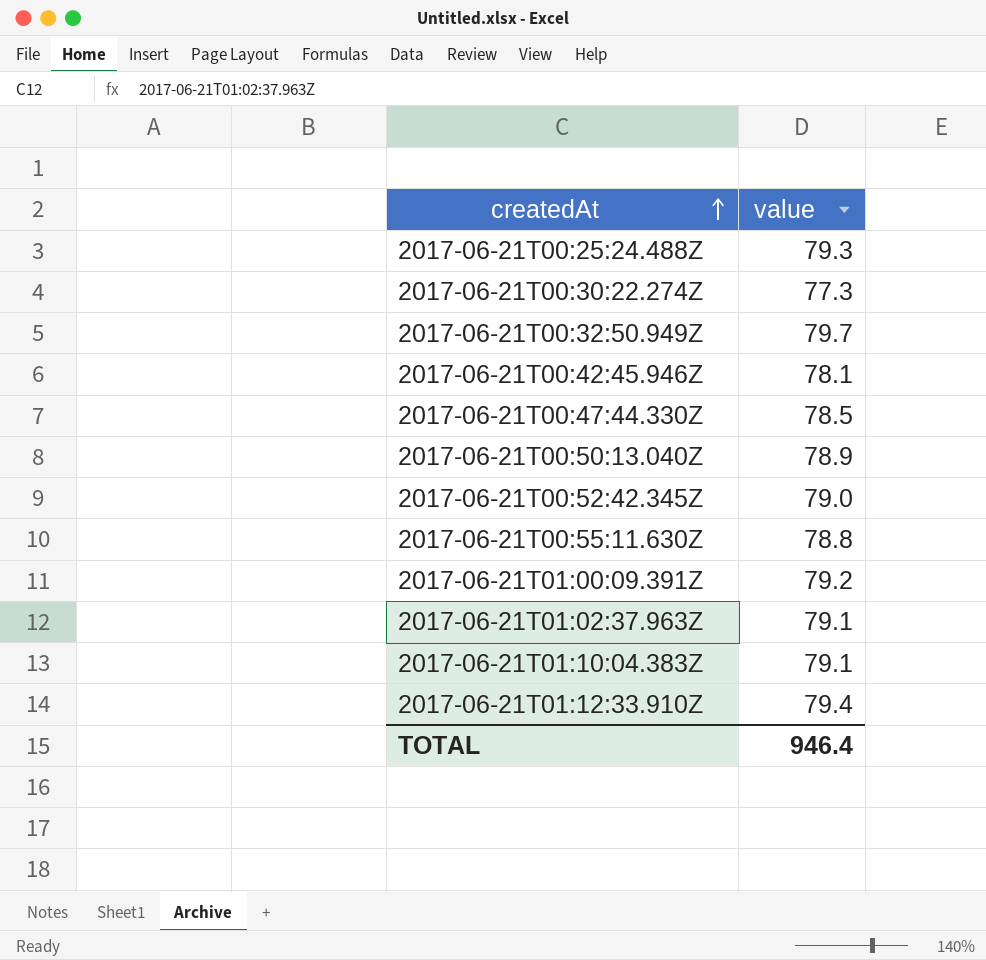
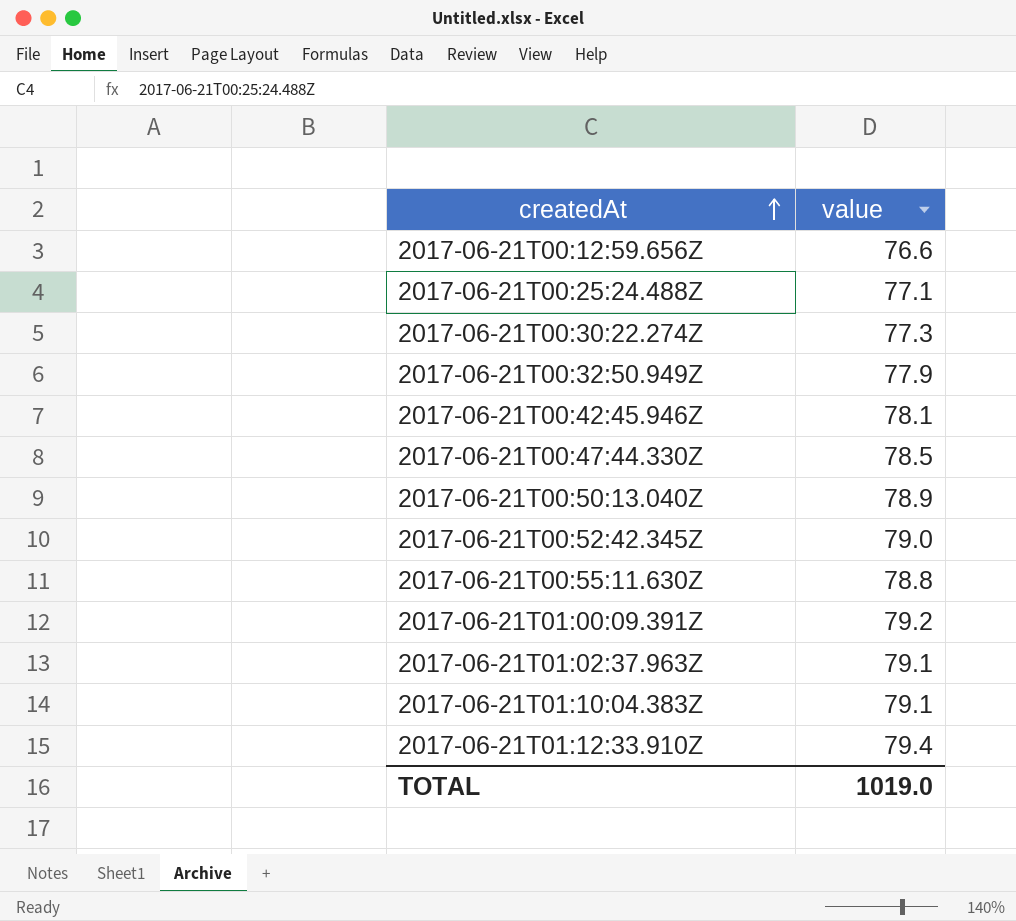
row 2017-06-21T00:12:59.656Z: none -> 76.6
2017-06-21T00:25:24.488Z | value: 79.3 -> 77.1
2017-06-21T00:32:50.949Z | value: 79.7 -> 77.9
TOTAL | value: 946.4 -> 1019.0

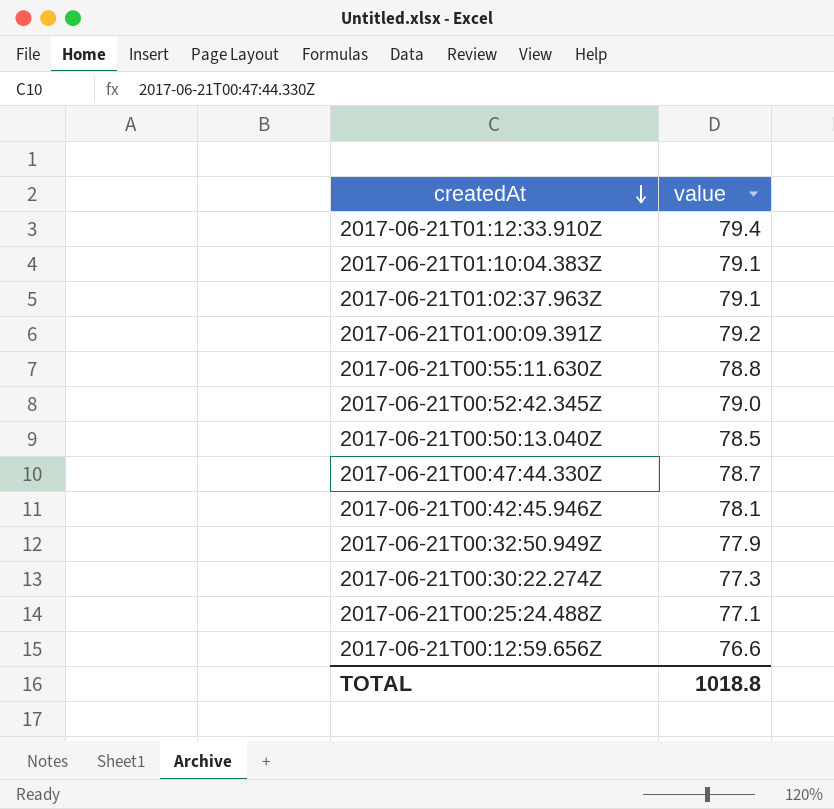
row order: createdAt ascending -> createdAt descending
2017-06-21T00:50:13.040Z | value: 78.9 -> 78.5
2017-06-21T00:47:44.330Z | value: 78.5 -> 78.7
TOTAL | value: 1019.0 -> 1018.8

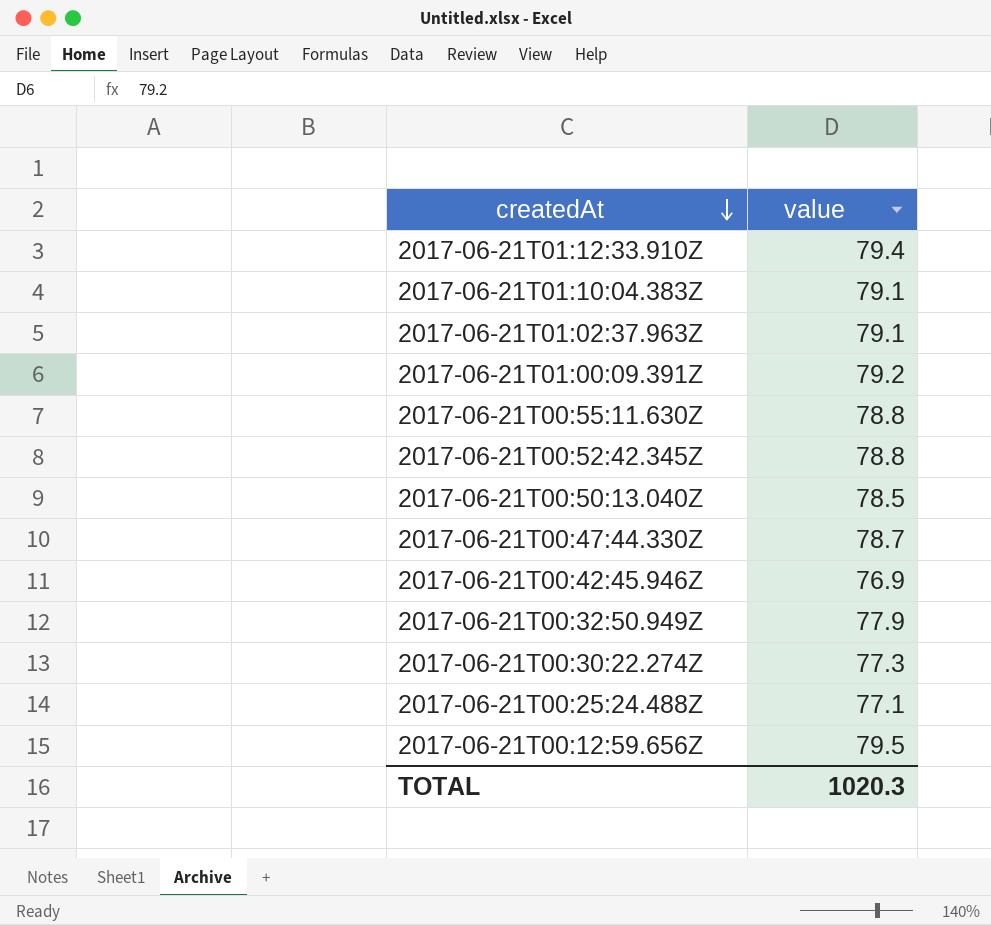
2017-06-21T00:52:42.345Z | value: 79.0 -> 78.8
2017-06-21T00:42:45.946Z | value: 78.1 -> 76.9
2017-06-21T00:12:59.656Z | value: 76.6 -> 79.5
TOTAL | value: 1018.8 -> 1020.3

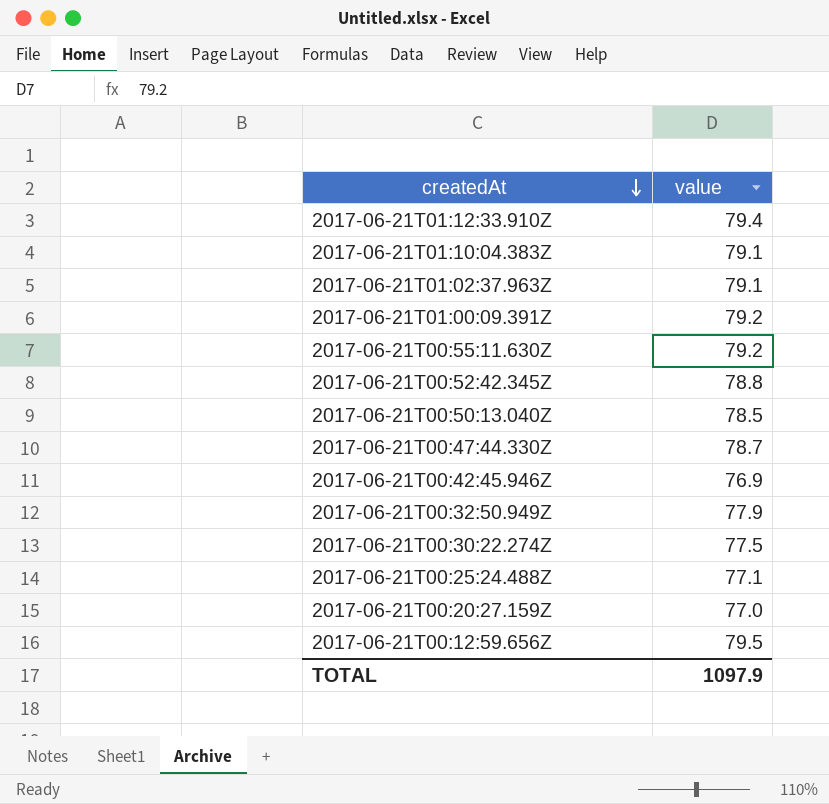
2017-06-21T00:55:11.630Z | value: 78.8 -> 79.2
2017-06-21T00:30:22.274Z | value: 77.3 -> 77.5
row 2017-06-21T00:20:27.159Z: none -> 77.0
TOTAL | value: 1020.3 -> 1097.9

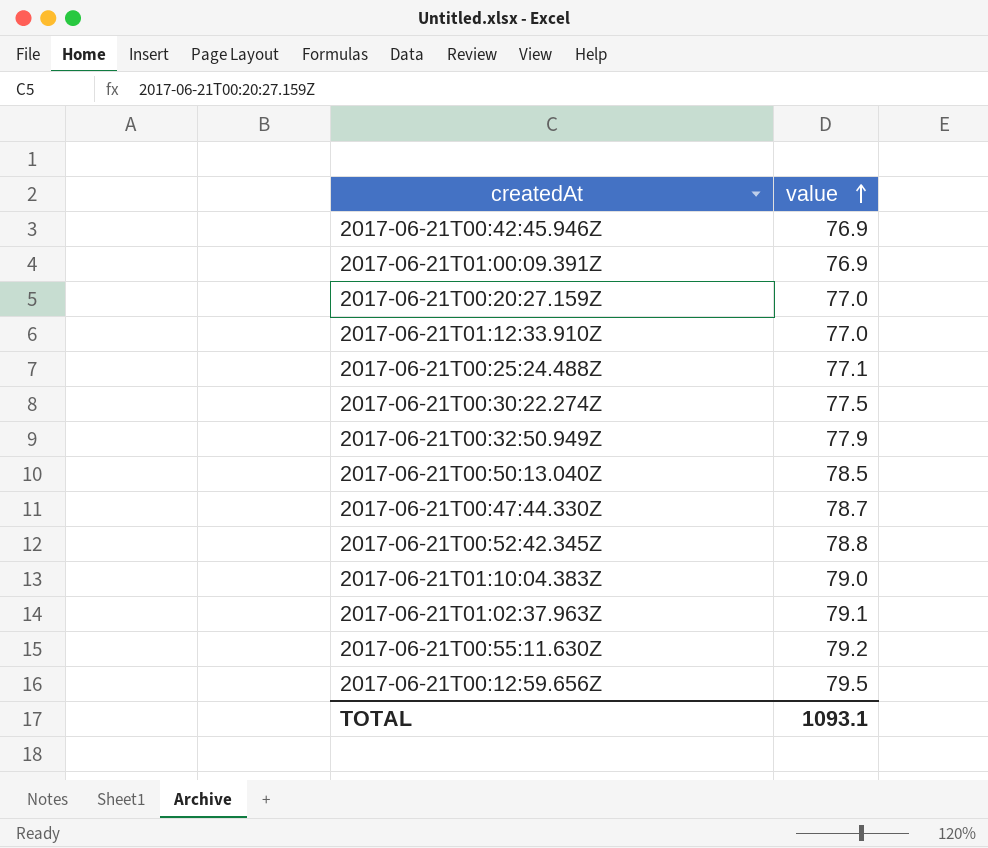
row order: createdAt descending -> value ascending
2017-06-21T01:00:09.391Z | value: 79.2 -> 76.9
2017-06-21T01:12:33.910Z | value: 79.4 -> 77.0
2017-06-21T01:10:04.383Z | value: 79.1 -> 79.0
TOTAL | value: 1097.9 -> 1093.1

